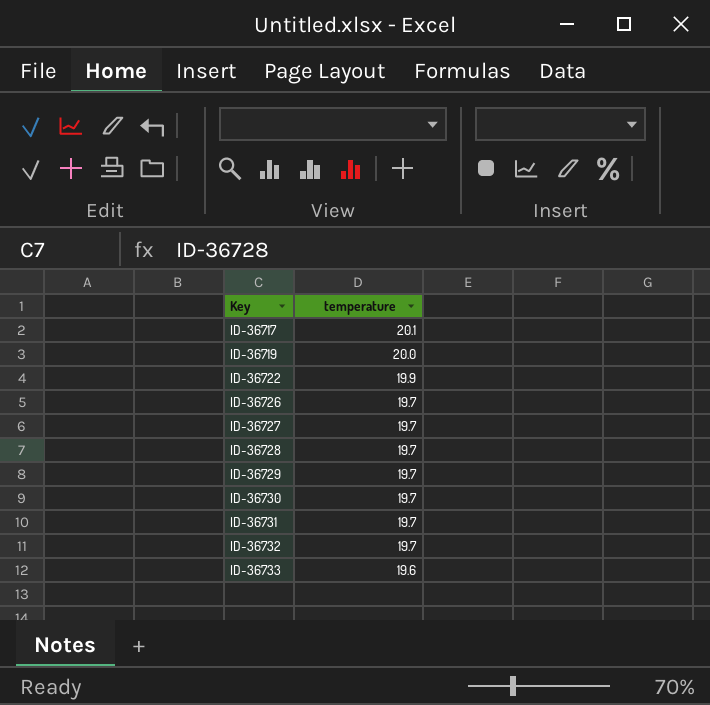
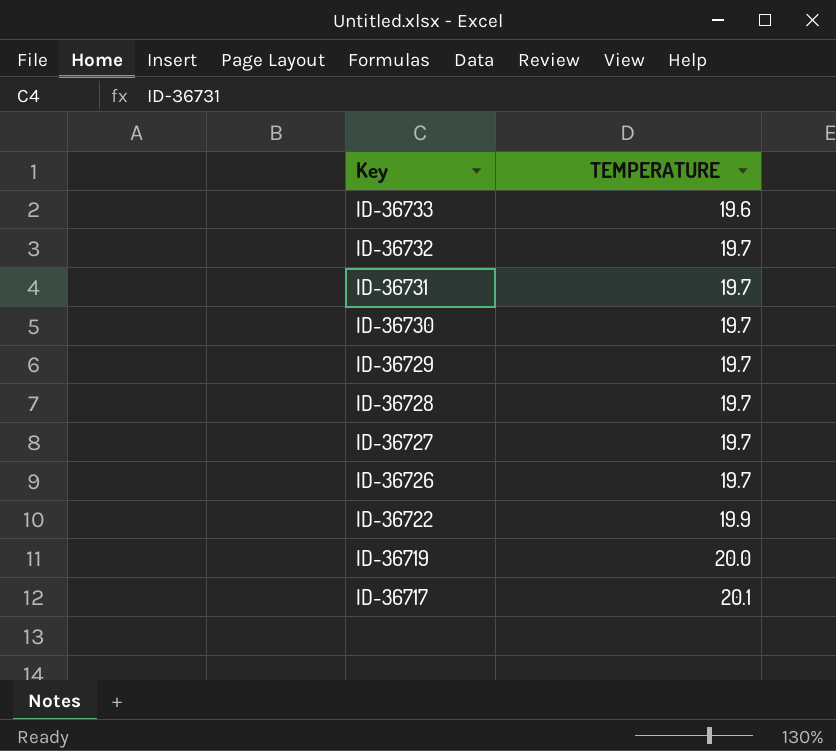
row order: Key ascending -> Key descending
column name: temperature -> TEMPERATURE

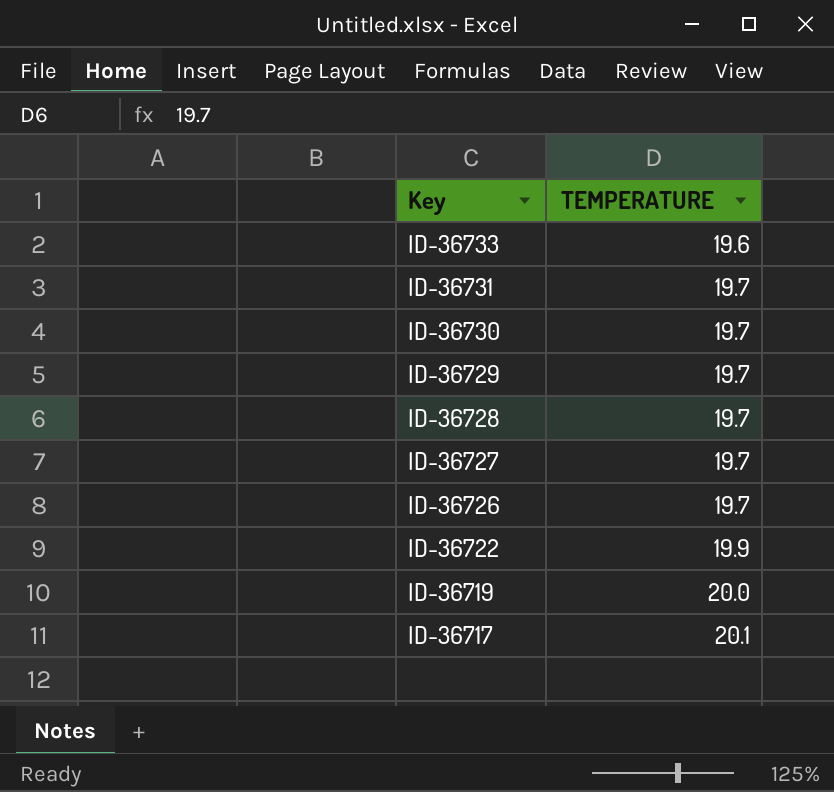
row ID-36732: 19.7 -> none

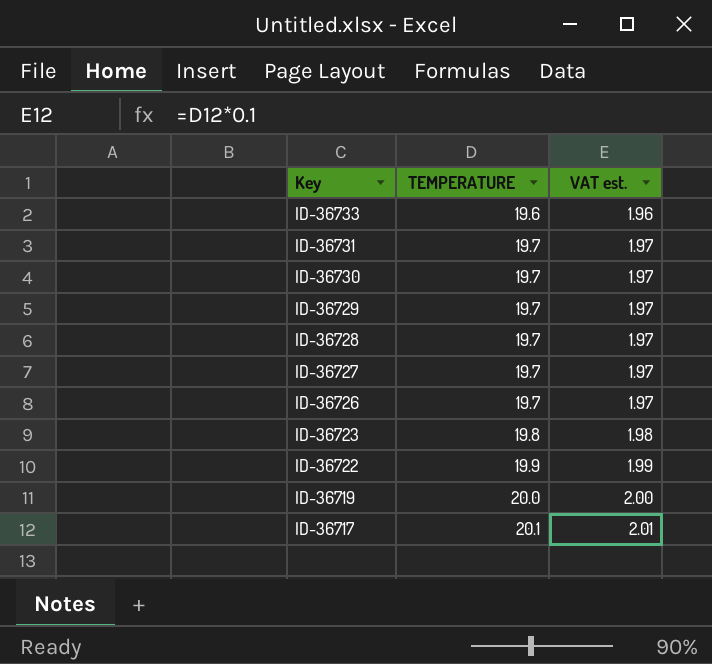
column VAT est. | formula: none -> [TEMPERATURE] * 0.1
row ID-36723: none -> 19.8 | 1.98

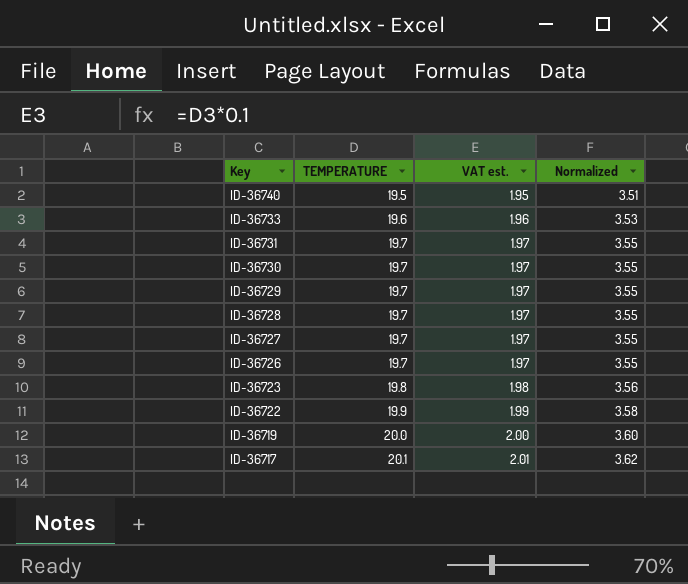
column Normalized | formula: none -> [TEMPERATURE] * 0.18
row ID-36740: none -> 19.5 | 1.95 | 3.51

